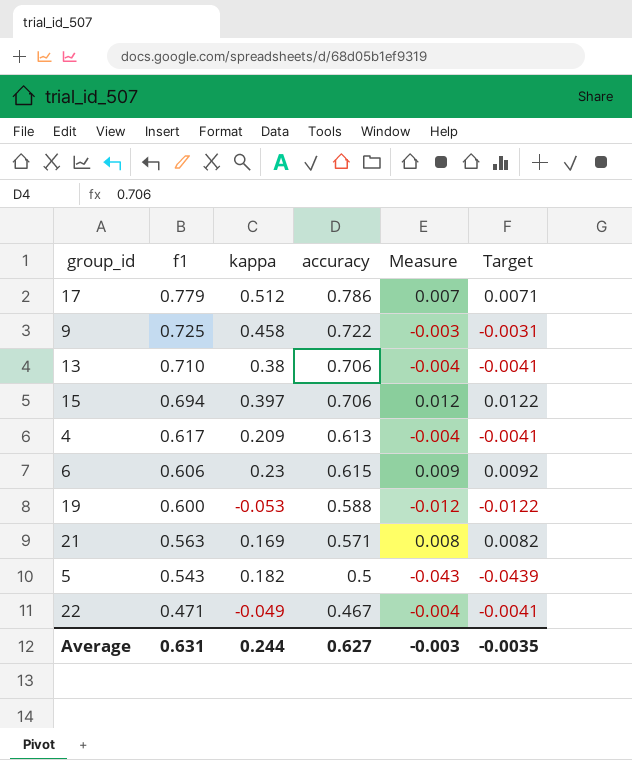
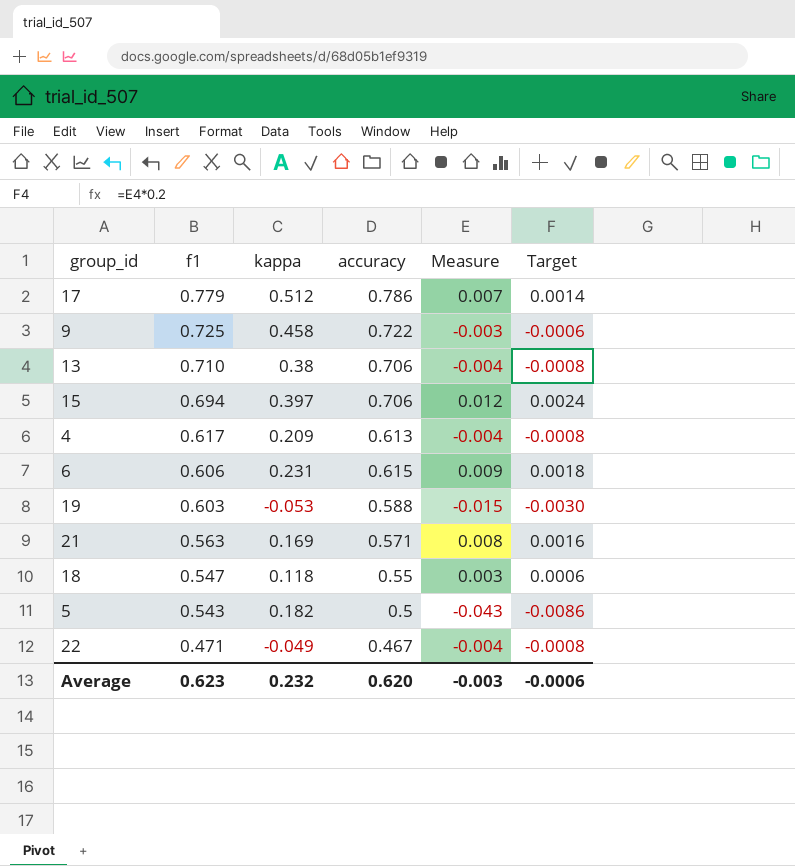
column Target | formula: [Measure] * 1.02 -> [Measure] * 0.2
6 | kappa: 0.23 -> 0.231
19 | f1: 0.600 -> 0.603
19 | Measure: -0.012 -> -0.015
row 18: none -> 0.547 | 0.118 | 0.55 | 0.003 | 0.0006
Average | f1: 0.631 -> 0.623
Average | kappa: 0.244 -> 0.232
Average | accuracy: 0.627 -> 0.620
Average | Target: -0.0035 -> -0.0006

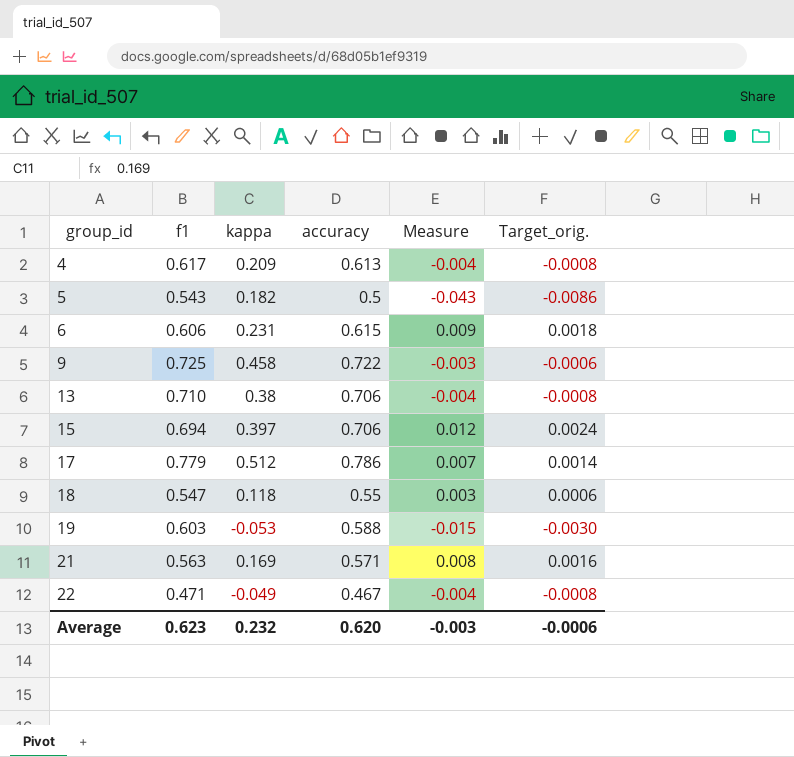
row order: f1 descending -> group_id ascending
column name: Target -> Target_orig.

